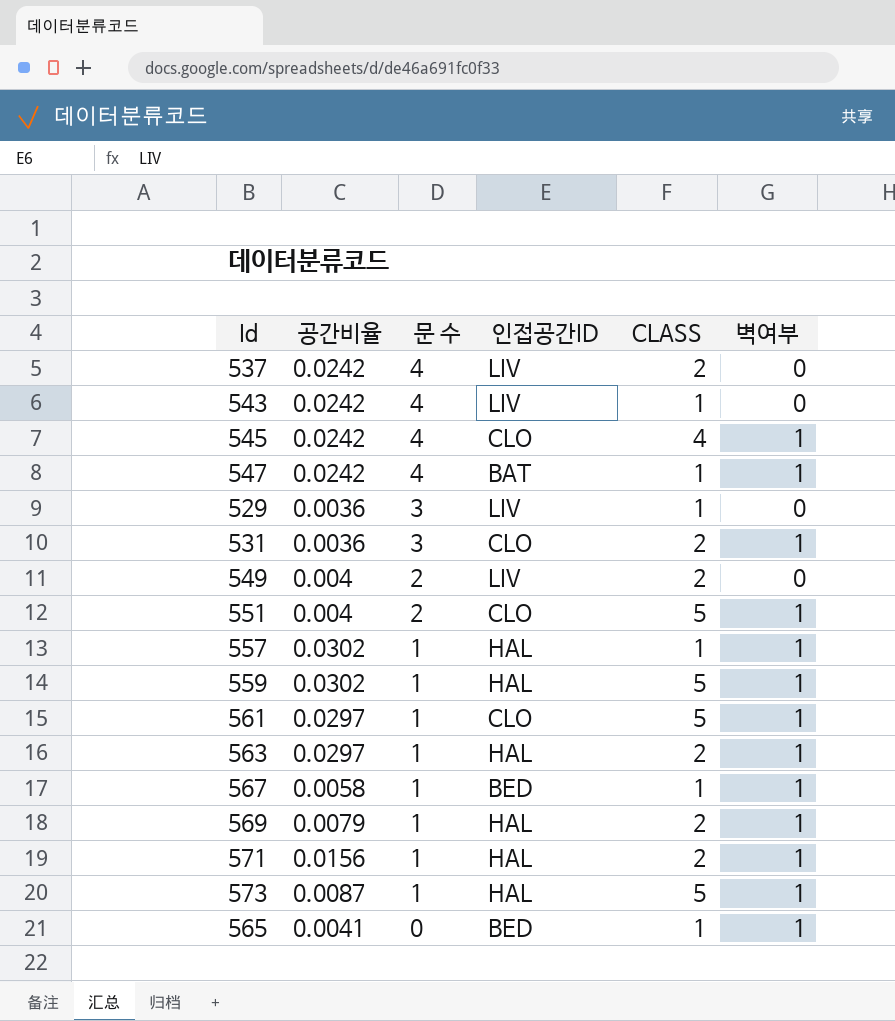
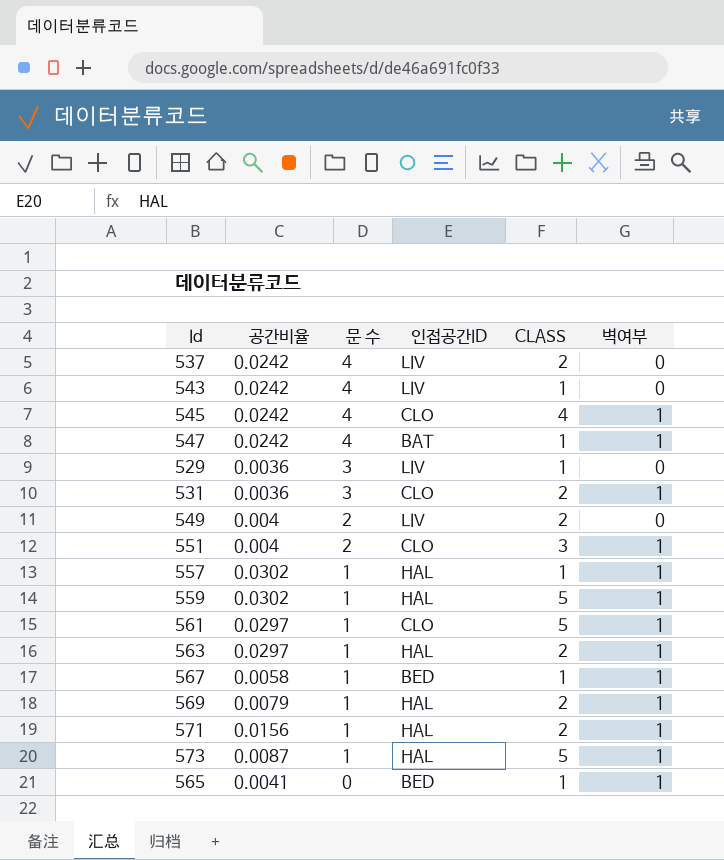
551 | CLASS: 5 -> 3

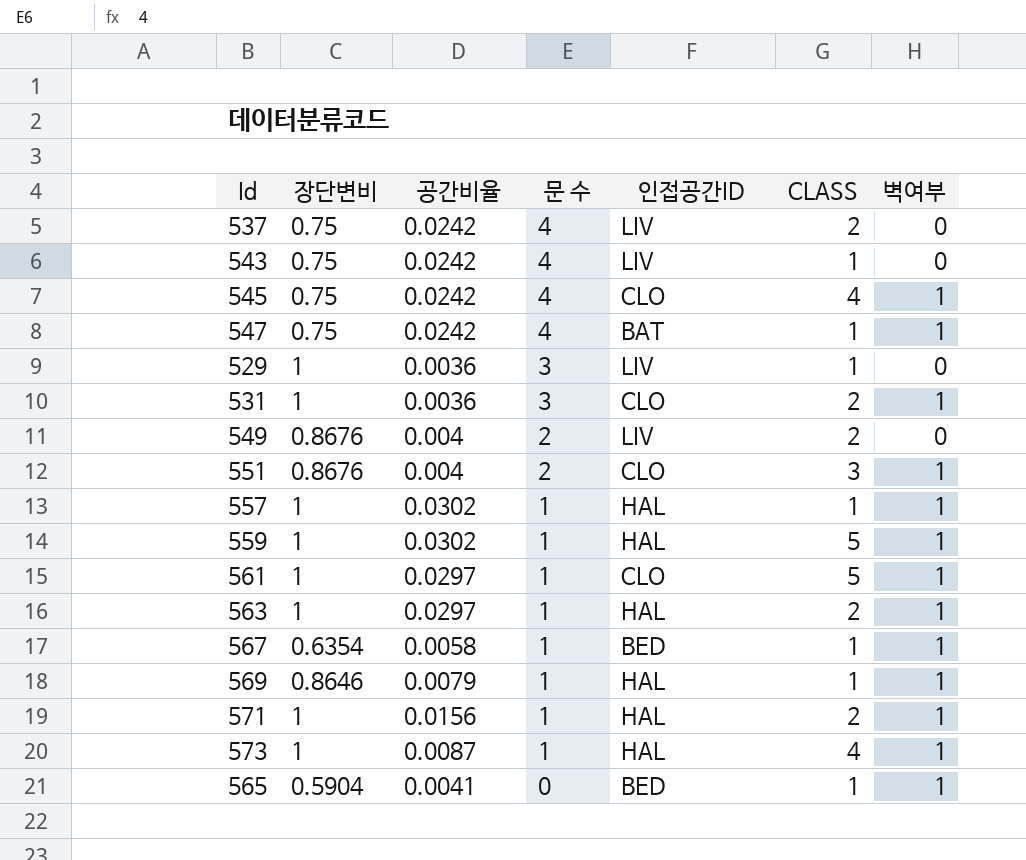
column 장단변비 | position: none -> 2
569 | CLASS: 2 -> 1
573 | CLASS: 5 -> 4

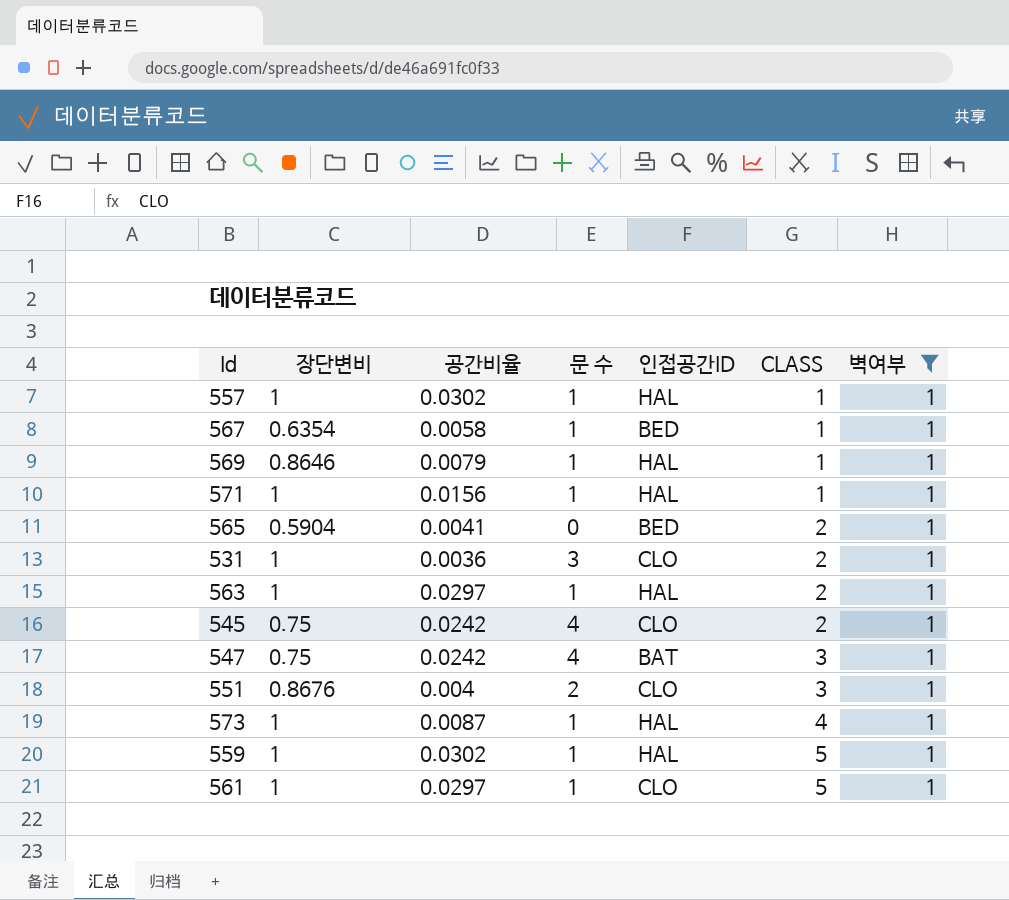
filter: none -> 벽여부 = 1
row order: 문 수 descending -> CLASS ascending
571 | CLASS: 2 -> 1
565 | CLASS: 1 -> 2
545 | CLASS: 4 -> 2
547 | CLASS: 1 -> 3

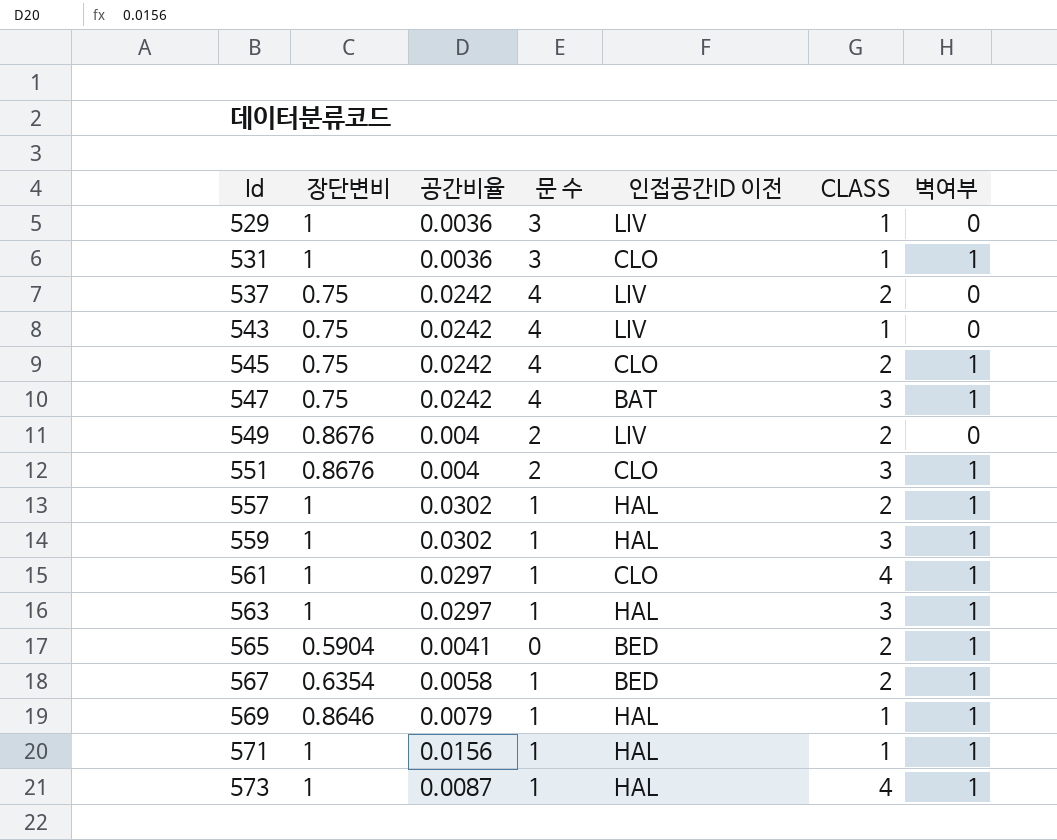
filter: 벽여부 = 1 -> none
row order: CLASS ascending -> Id ascending
column name: 인접공간ID -> 인접공간ID 이전
531 | CLASS: 2 -> 1
557 | CLASS: 1 -> 2
559 | CLASS: 5 -> 3
561 | CLASS: 5 -> 4
563 | CLASS: 2 -> 3
567 | CLASS: 1 -> 2

